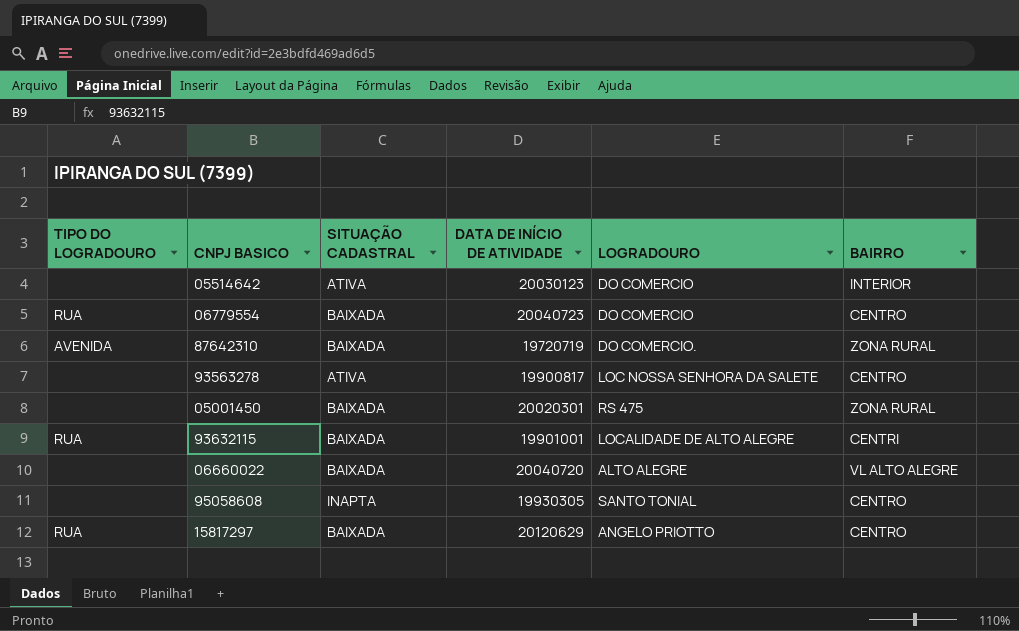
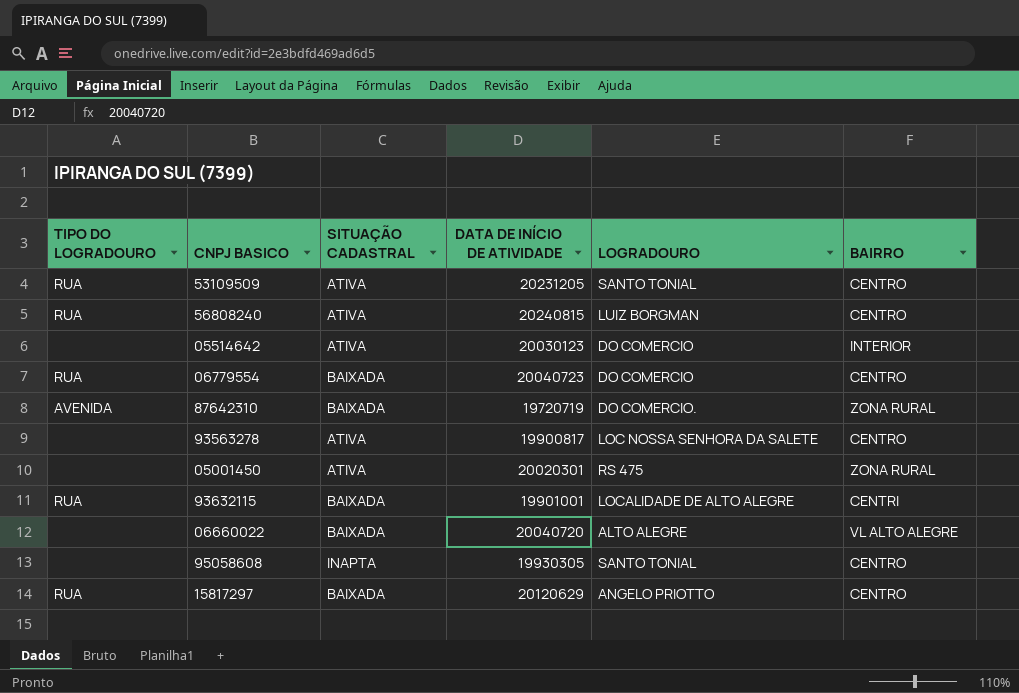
row 53109509: none -> RUA | ATIVA | 20231205 | SANTO TONIAL | CENTRO
row 56808240: none -> RUA | ATIVA | 20240815 | LUIZ BORGMAN | CENTRO
05001450 | SITUAÇÃO CADASTRAL: BAIXADA -> ATIVA

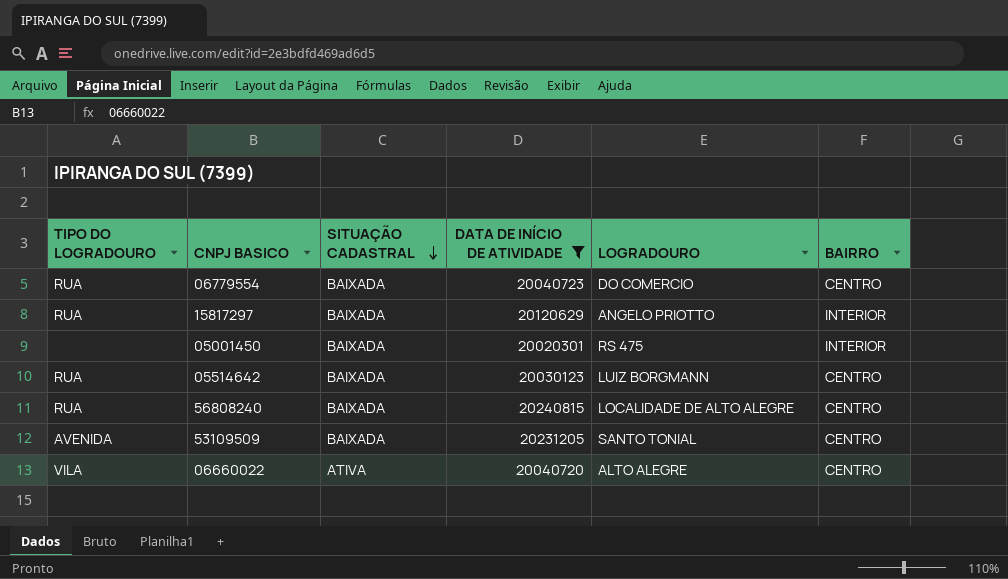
filter: none -> DATA DE INÍCIO DE ATIVIDADE >= 20020301
row order: none -> SITUAÇÃO CADASTRAL descending
15817297 | BAIRRO: CENTRO -> INTERIOR
05001450 | SITUAÇÃO CADASTRAL: ATIVA -> BAIXADA
05001450 | BAIRRO: ZONA RURAL -> INTERIOR
05514642 | TIPO DO LOGRADOURO: none -> RUA
05514642 | SITUAÇÃO CADASTRAL: ATIVA -> BAIXADA
05514642 | LOGRADOURO: DO COMERCIO -> LUIZ BORGMANN
05514642 | BAIRRO: INTERIOR -> CENTRO
56808240 | SITUAÇÃO CADASTRAL: ATIVA -> BAIXADA
56808240 | LOGRADOURO: LUIZ BORGMAN -> LOCALIDADE DE ALTO ALEGRE
53109509 | TIPO DO LOGRADOURO: RUA -> AVENIDA
53109509 | SITUAÇÃO CADASTRAL: ATIVA -> BAIXADA
06660022 | TIPO DO LOGRADOURO: none -> VILA
06660022 | SITUAÇÃO CADASTRAL: BAIXADA -> ATIVA
06660022 | BAIRRO: VL ALTO ALEGRE -> CENTRO

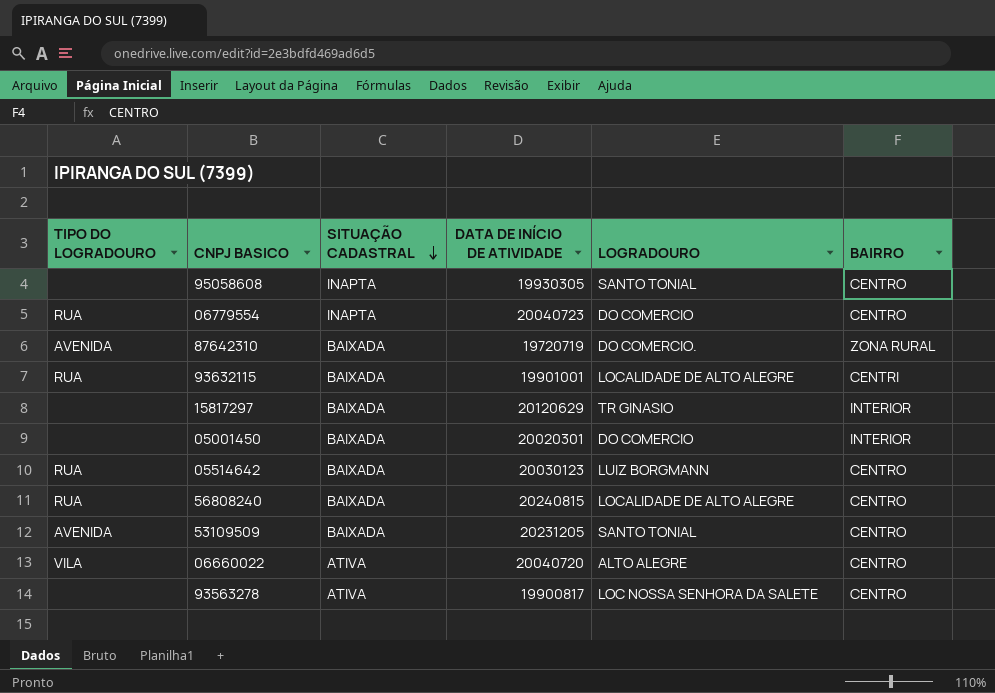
filter: DATA DE INÍCIO DE ATIVIDADE >= 20020301 -> none
06779554 | SITUAÇÃO CADASTRAL: BAIXADA -> INAPTA
15817297 | TIPO DO LOGRADOURO: RUA -> none
15817297 | LOGRADOURO: ANGELO PRIOTTO -> TR GINASIO
05001450 | LOGRADOURO: RS 475 -> DO COMERCIO

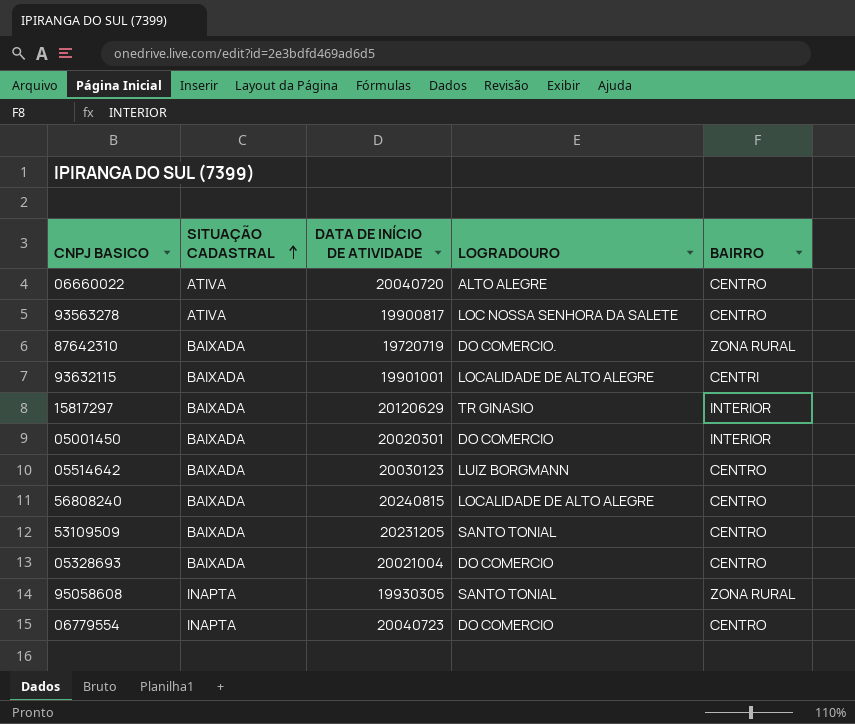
row order: SITUAÇÃO CADASTRAL descending -> SITUAÇÃO CADASTRAL ascending
column TIPO DO LOGRADOURO | position: 1 -> none
row 05328693: none -> BAIXADA | 20021004 | DO COMERCIO | CENTRO
95058608 | BAIRRO: CENTRO -> ZONA RURAL

